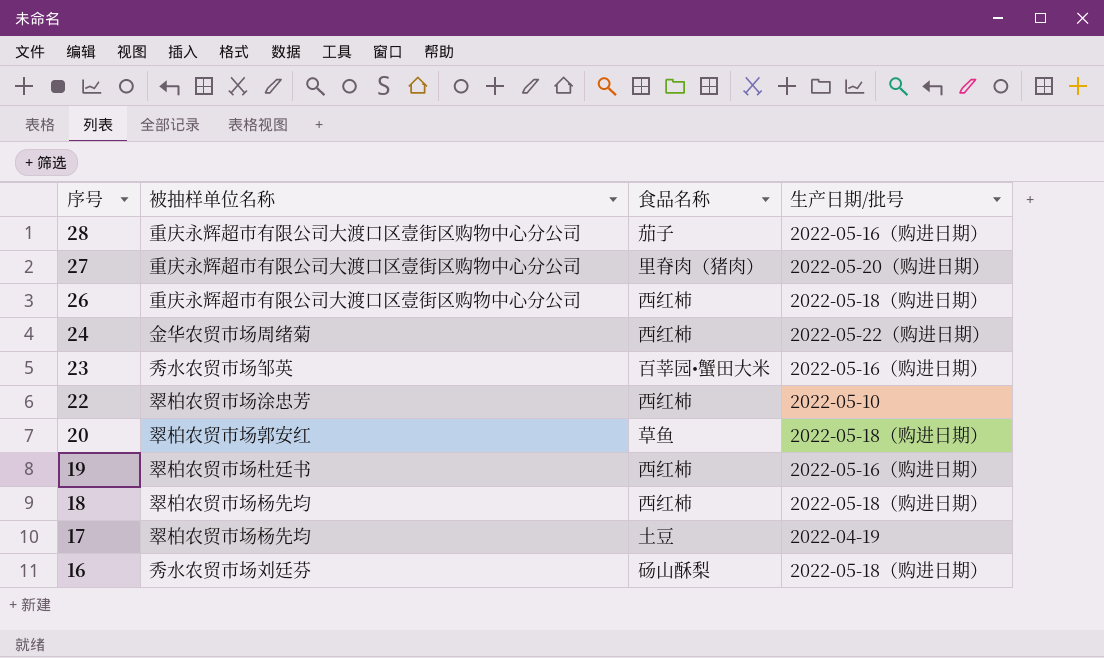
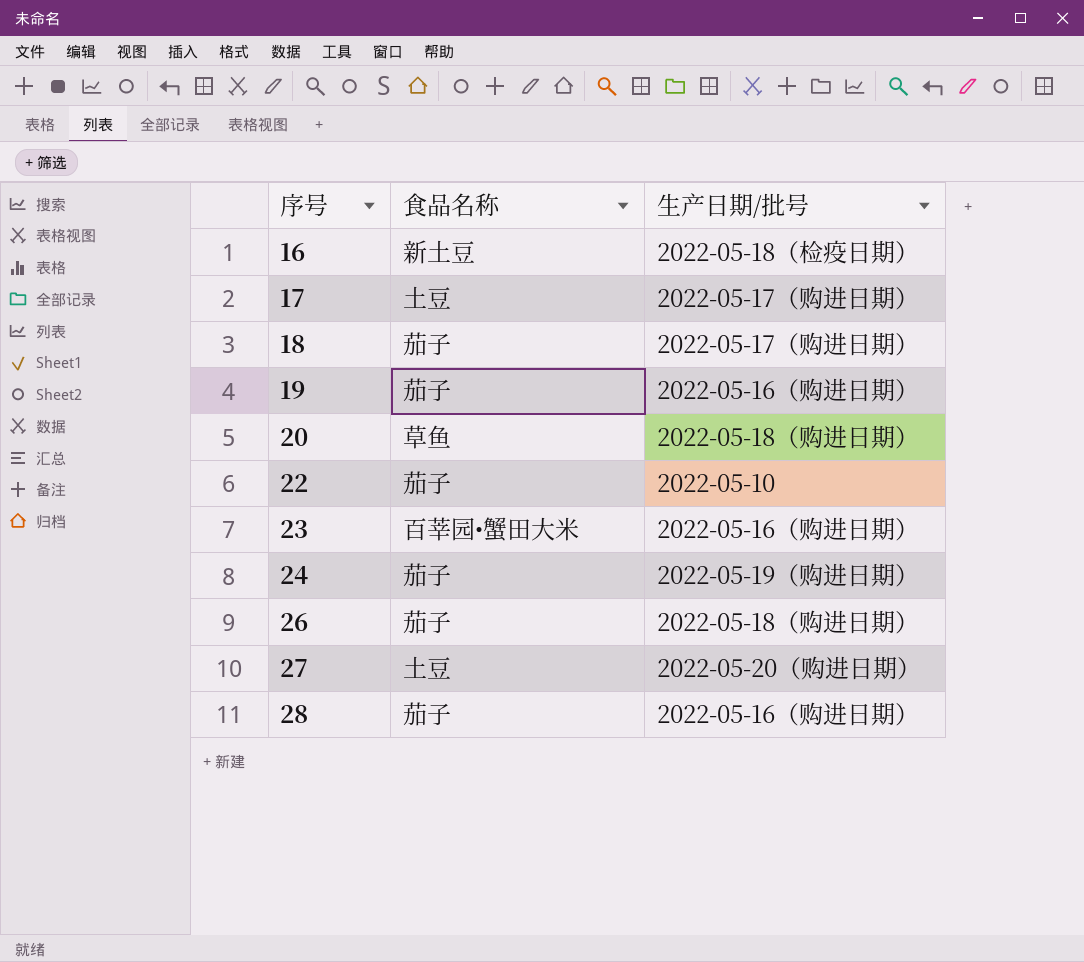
row order: 序号 descending -> 序号 ascending
column 被抽样单位名称 | position: 2 -> none
16 | 食品名称: 砀山酥梨 -> 新土豆
16 | 生产日期/批号: 2022-05-18（购进日期） -> 2022-05-18（检疫日期）
17 | 生产日期/批号: 2022-04-19 -> 2022-05-17（购进日期）
18 | 食品名称: 西红柿 -> 茄子
18 | 生产日期/批号: 2022-05-18（购进日期） -> 2022-05-17（购进日期）
19 | 食品名称: 西红柿 -> 茄子
22 | 食品名称: 西红柿 -> 茄子
24 | 食品名称: 西红柿 -> 茄子
24 | 生产日期/批号: 2022-05-22（购进日期） -> 2022-05-19（购进日期）
26 | 食品名称: 西红柿 -> 茄子
27 | 食品名称: 里脊肉（猪肉） -> 土豆

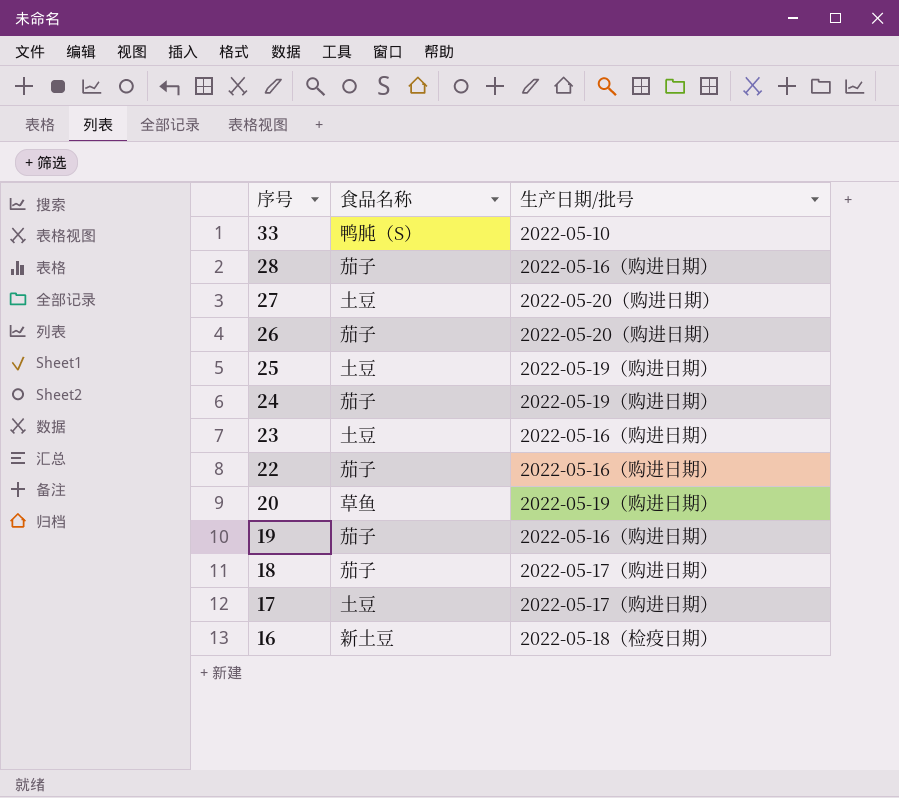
row order: 序号 ascending -> 序号 descending
row 33: none -> 鸭肫（S） | 2022-05-10
26 | 生产日期/批号: 2022-05-18（购进日期） -> 2022-05-20（购进日期）
row 25: none -> 土豆 | 2022-05-19（购进日期）
23 | 食品名称: 百莘园•蟹田大米 -> 土豆
22 | 生产日期/批号: 2022-05-10 -> 2022-05-16（购进日期）
20 | 生产日期/批号: 2022-05-18（购进日期） -> 2022-05-19（购进日期）

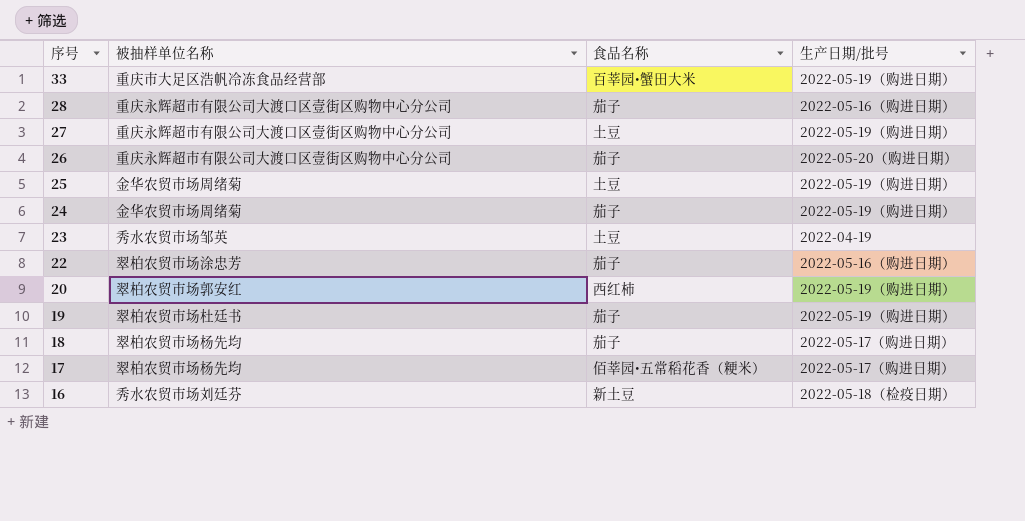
column 被抽样单位名称 | position: none -> 2
33 | 食品名称: 鸭肫（S） -> 百莘园•蟹田大米
33 | 生产日期/批号: 2022-05-10 -> 2022-05-19（购进日期）
27 | 生产日期/批号: 2022-05-20（购进日期） -> 2022-05-19（购进日期）
23 | 生产日期/批号: 2022-05-16（购进日期） -> 2022-04-19
20 | 食品名称: 草鱼 -> 西红柿
19 | 生产日期/批号: 2022-05-16（购进日期） -> 2022-05-19（购进日期）
17 | 食品名称: 土豆 -> 佰莘园•五常稻花香（粳米）

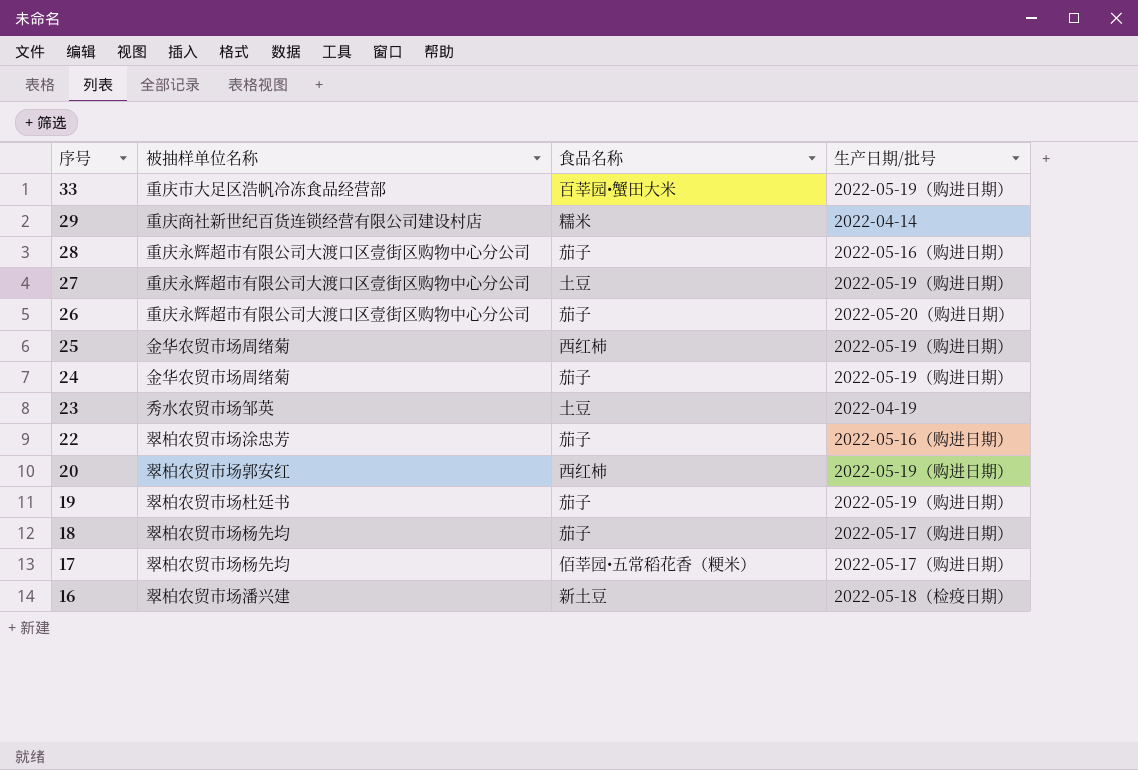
row 29: none -> 重庆商社新世纪百货连锁经营有限公司建设村店 | 糯米 | 2022-04-14
25 | 食品名称: 土豆 -> 西红柿
16 | 被抽样单位名称: 秀水农贸市场刘廷芬 -> 翠柏农贸市场潘兴建

